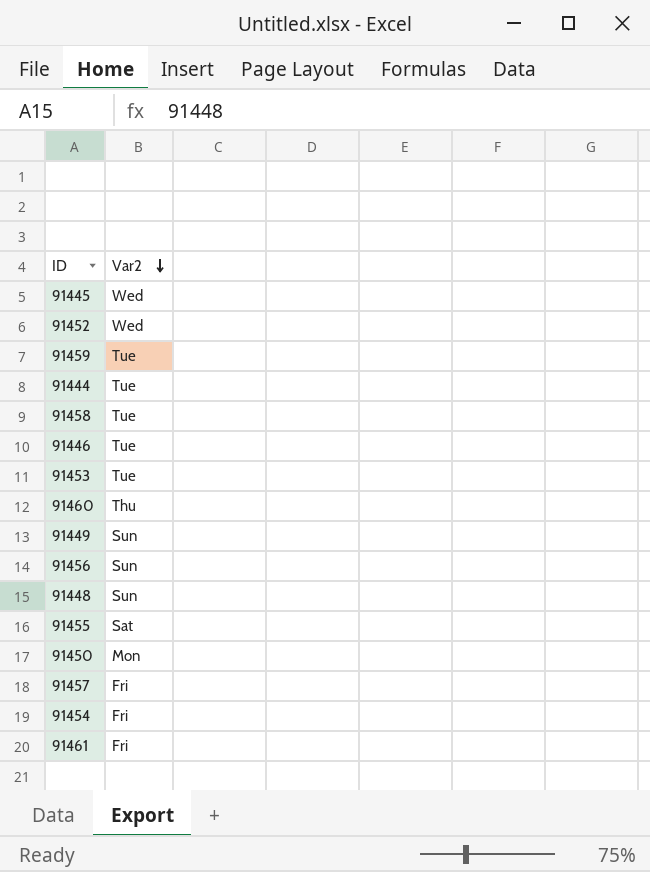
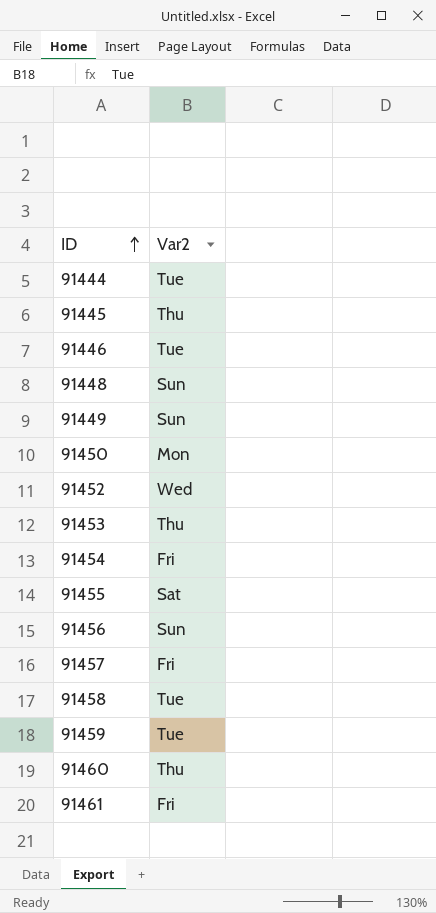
row order: Var2 descending -> ID ascending
91445 | Var2: Wed -> Thu
91453 | Var2: Tue -> Thu

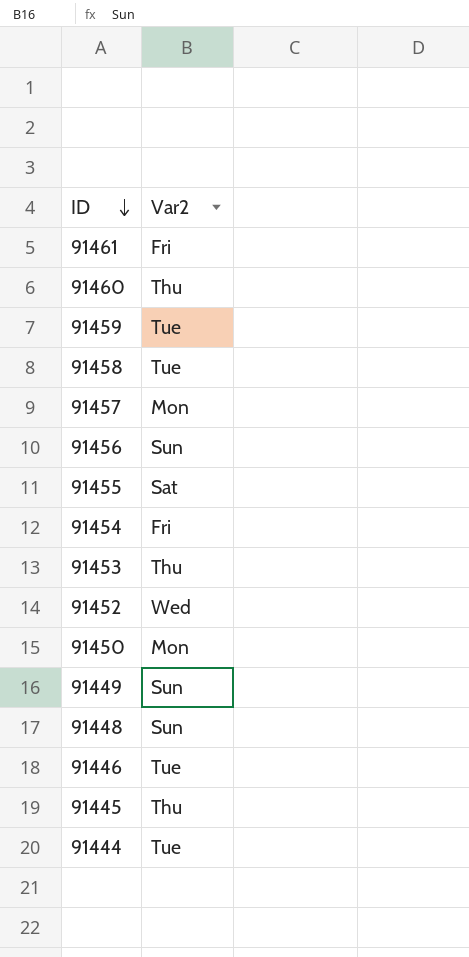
row order: ID ascending -> ID descending
91457 | Var2: Fri -> Mon

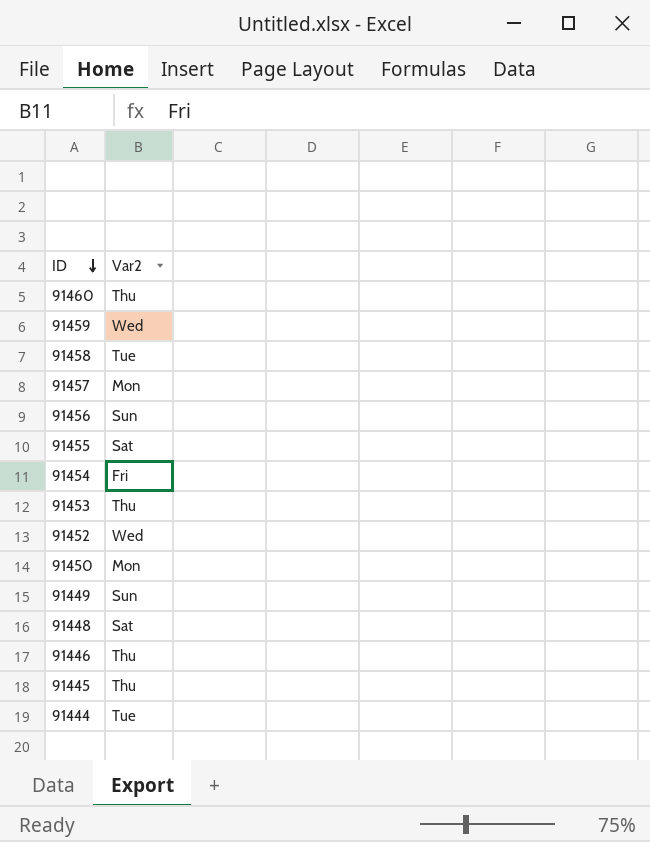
row 91461: Fri -> none
91459 | Var2: Tue -> Wed
91448 | Var2: Sun -> Sat
91446 | Var2: Tue -> Thu

